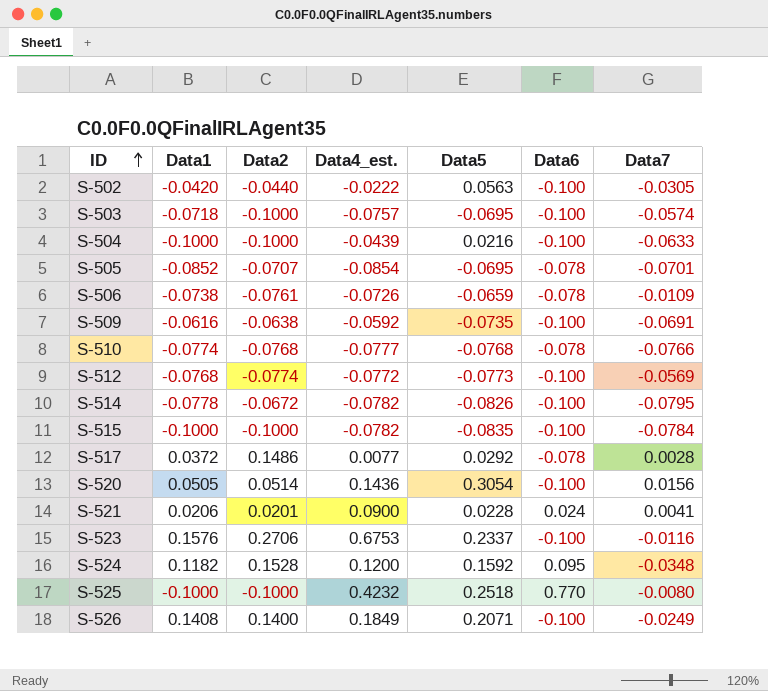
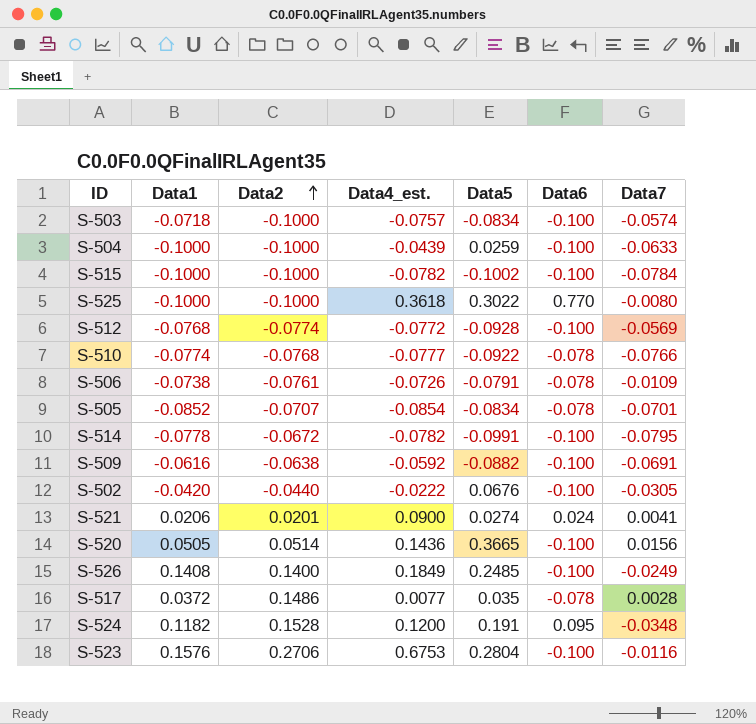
row order: ID ascending -> Data2 ascending
S-503 | Data5: -0.0695 -> -0.0834
S-504 | Data5: 0.0216 -> 0.0259
S-515 | Data5: -0.0835 -> -0.1002
S-525 | Data4_est.: 0.4232 -> 0.3618
S-525 | Data5: 0.2518 -> 0.3022
S-512 | Data5: -0.0773 -> -0.0928
S-510 | Data5: -0.0768 -> -0.0922
S-506 | Data5: -0.0659 -> -0.0791
S-505 | Data5: -0.0695 -> -0.0834
S-514 | Data5: -0.0826 -> -0.0991
S-509 | Data5: -0.0735 -> -0.0882
S-502 | Data5: 0.0563 -> 0.0676
S-521 | Data5: 0.0228 -> 0.0274
S-520 | Data5: 0.3054 -> 0.3665
S-526 | Data5: 0.2071 -> 0.2485
S-517 | Data5: 0.0292 -> 0.035
S-524 | Data5: 0.1592 -> 0.191
S-523 | Data5: 0.2337 -> 0.2804

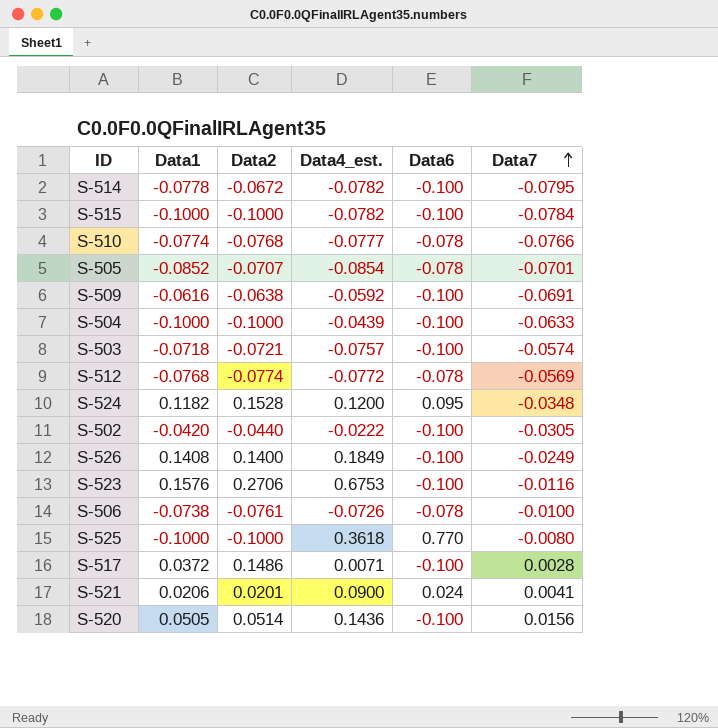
row order: Data2 ascending -> Data7 ascending
column Data5 | position: 5 -> none
S-503 | Data2: -0.1000 -> -0.0721
S-512 | Data6: -0.100 -> -0.078
S-506 | Data7: -0.0109 -> -0.0100
S-517 | Data4_est.: 0.0077 -> 0.0071
S-517 | Data6: -0.078 -> -0.100

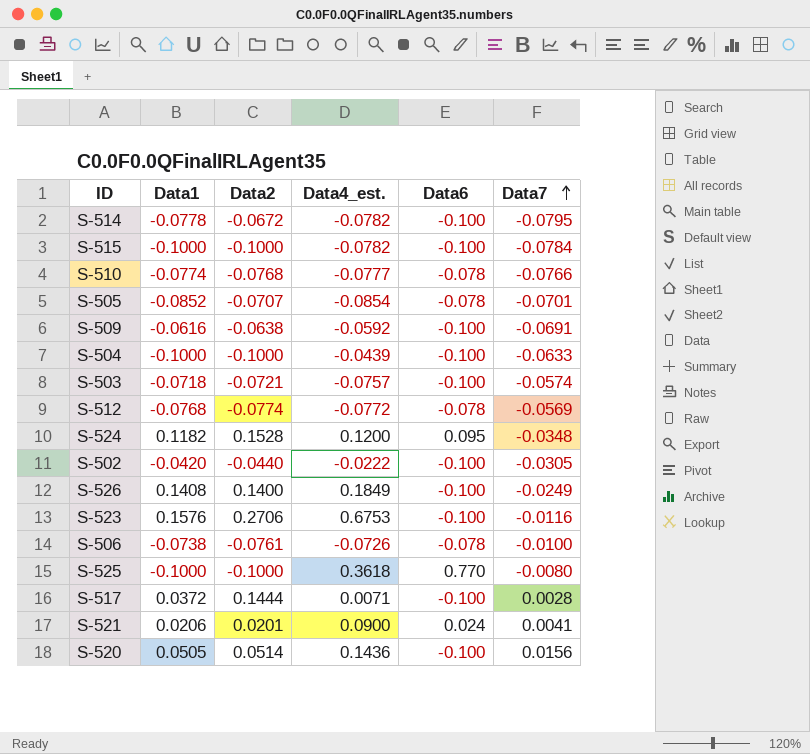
S-517 | Data2: 0.1486 -> 0.1444

